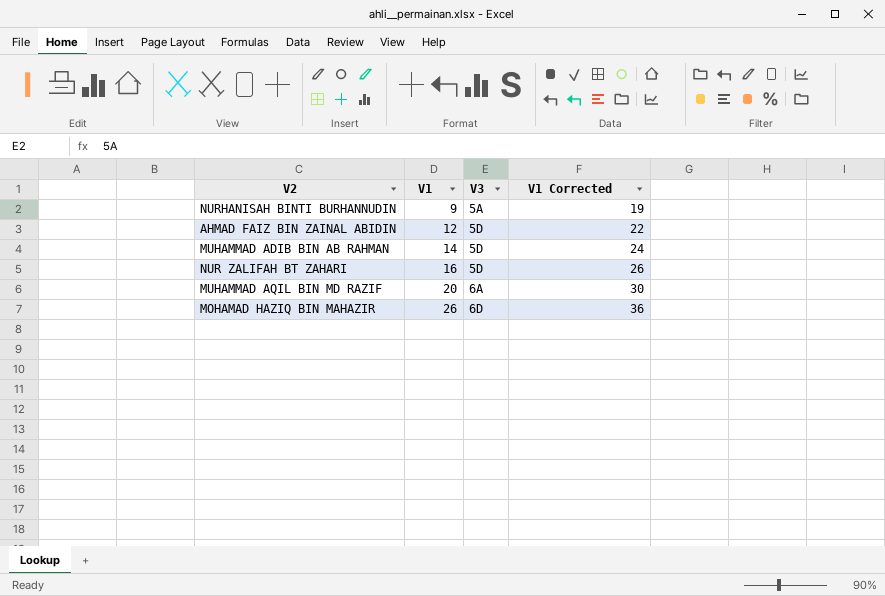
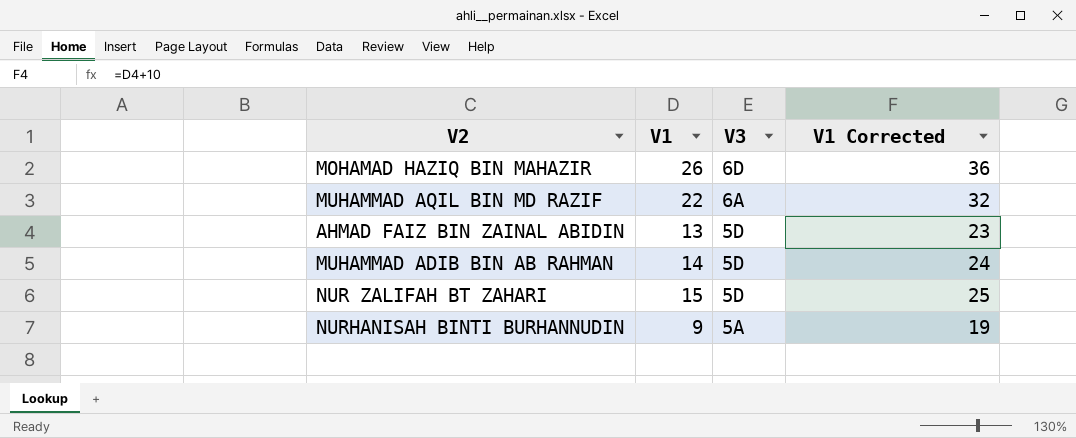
row order: V1 ascending -> V3 descending
MUHAMMAD AQIL BIN MD RAZIF | V1: 20 -> 22
MUHAMMAD AQIL BIN MD RAZIF | V1 Corrected: 30 -> 32
AHMAD FAIZ BIN ZAINAL ABIDIN | V1: 12 -> 13
AHMAD FAIZ BIN ZAINAL ABIDIN | V1 Corrected: 22 -> 23
NUR ZALIFAH BT ZAHARI | V1: 16 -> 15
NUR ZALIFAH BT ZAHARI | V1 Corrected: 26 -> 25

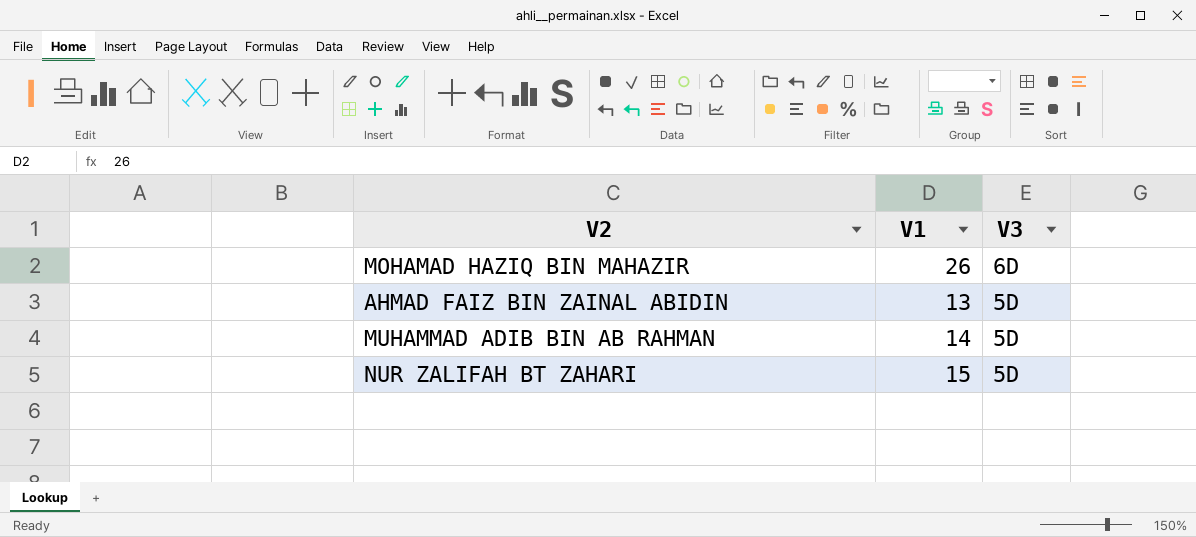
column V1 Corrected | formula: [V1] + 10 -> none
row MUHAMMAD AQIL BIN MD RAZIF: 22 | 6A | 32 -> none
row NURHANISAH BINTI BURHANNUDIN: 9 | 5A | 19 -> none

